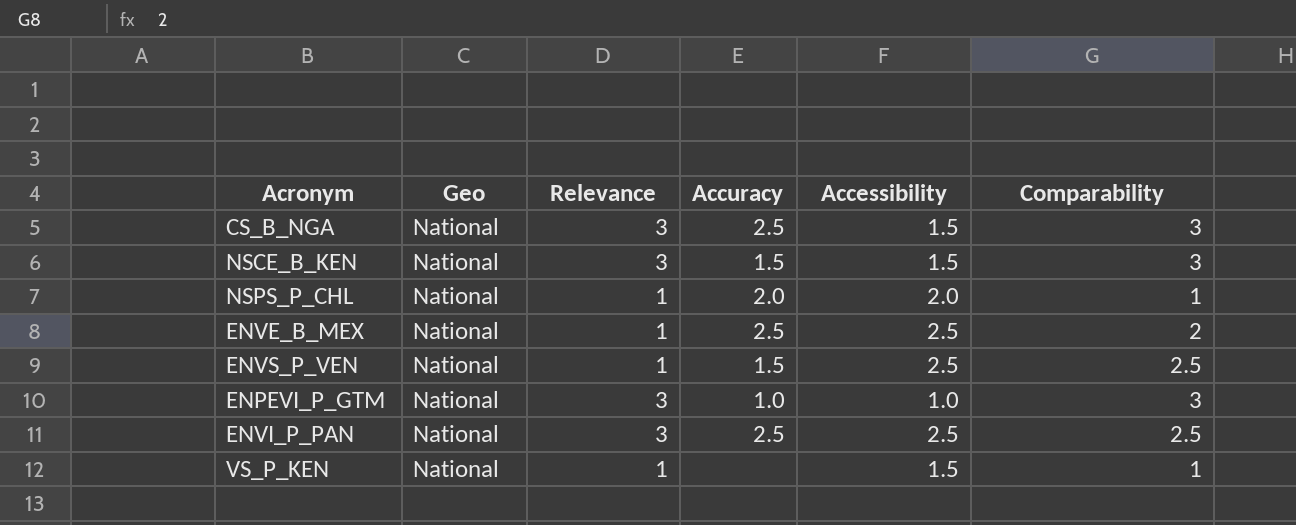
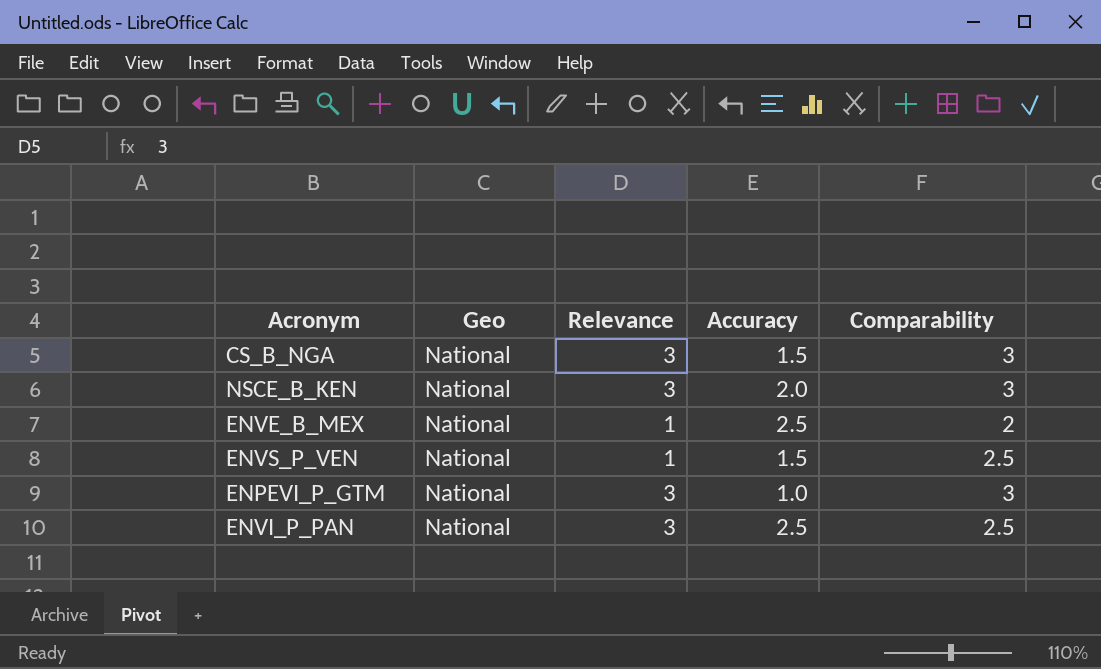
column Accessibility | position: 5 -> none
row NSPS_P_CHL: National | 1 | 2.0 | 2.0 | 1 -> none
row VS_P_KEN: National | 1 | none | 1.5 | 1 -> none
CS_B_NGA | Accuracy: 2.5 -> 1.5
NSCE_B_KEN | Accuracy: 1.5 -> 2.0

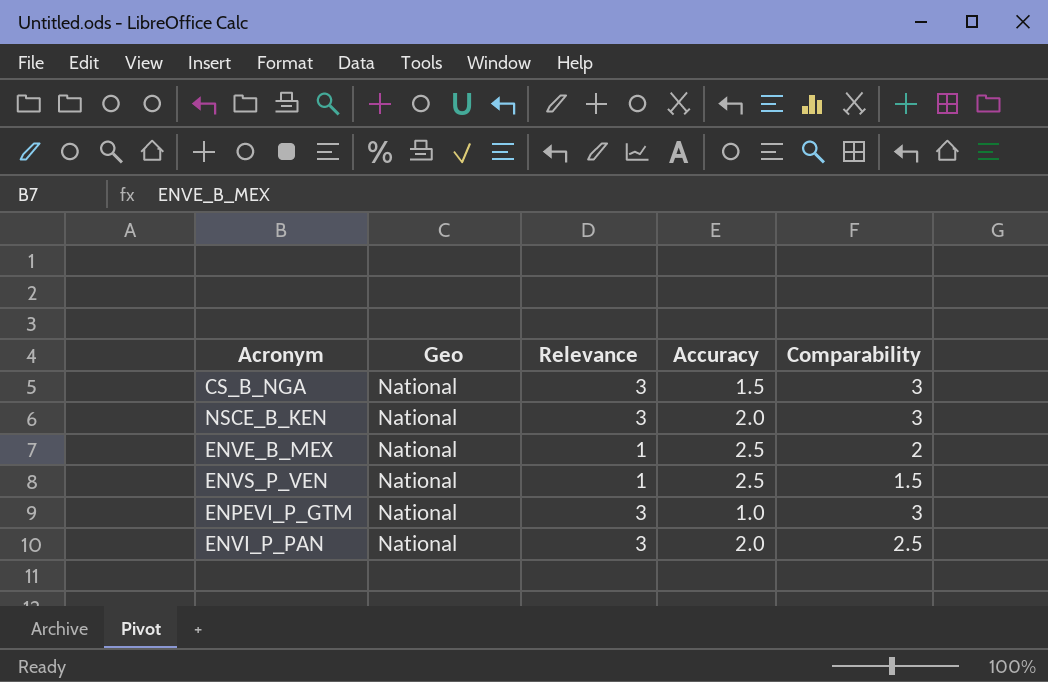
ENVS_P_VEN | Accuracy: 1.5 -> 2.5
ENVS_P_VEN | Comparability: 2.5 -> 1.5
ENVI_P_PAN | Accuracy: 2.5 -> 2.0

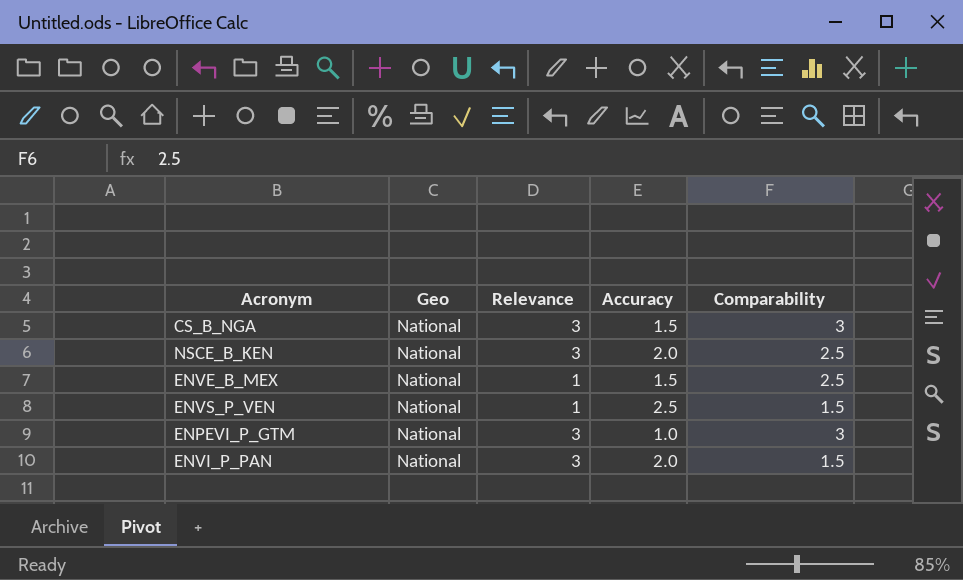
NSCE_B_KEN | Comparability: 3 -> 2.5
ENVE_B_MEX | Accuracy: 2.5 -> 1.5
ENVE_B_MEX | Comparability: 2 -> 2.5
ENVI_P_PAN | Comparability: 2.5 -> 1.5

